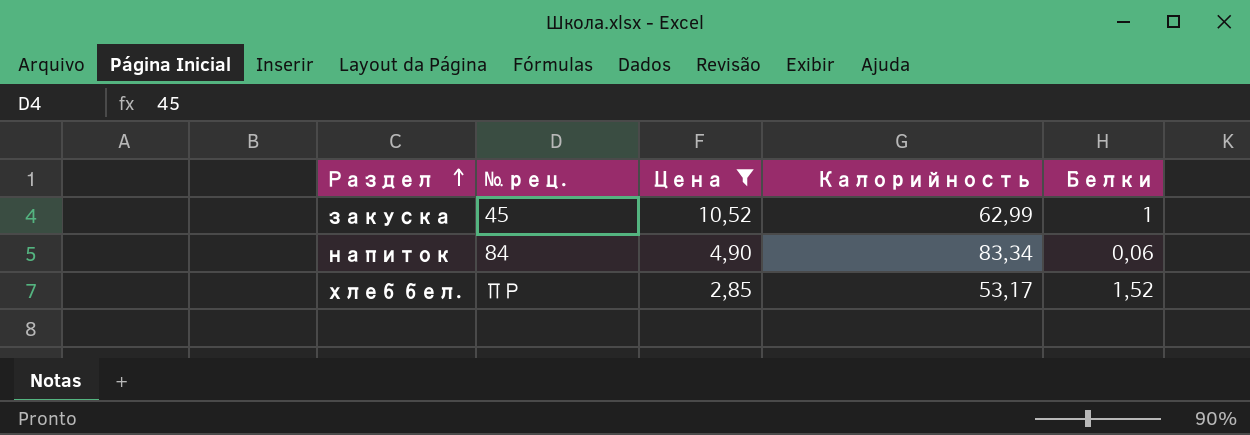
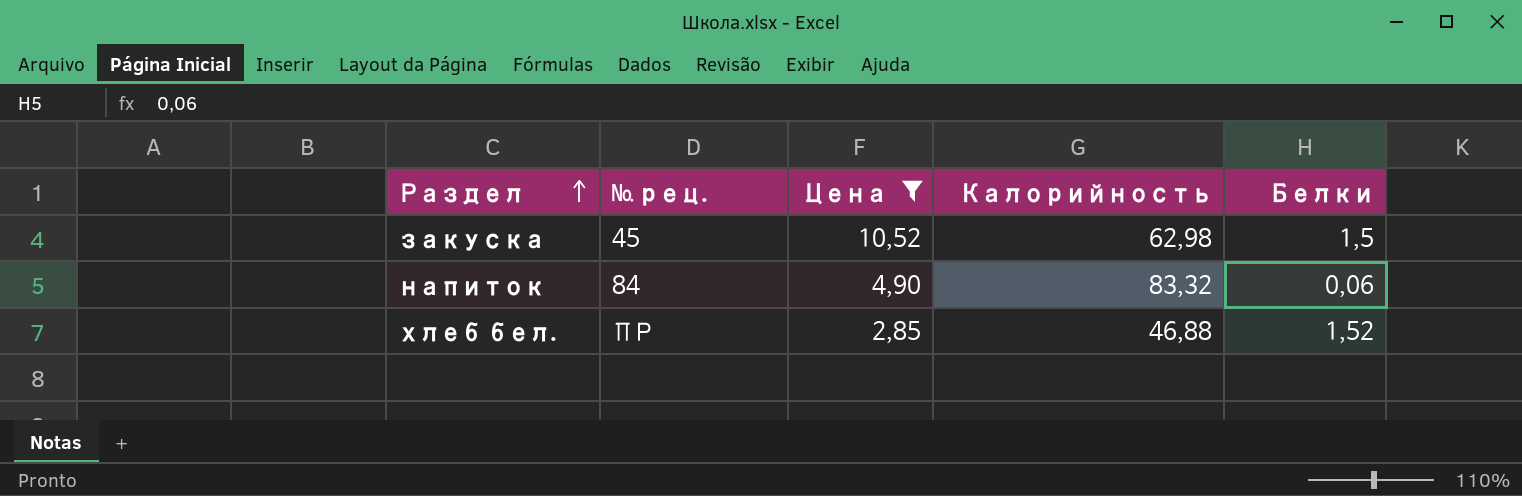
закуска | Калорийность: 62,99 -> 62,98
закуска | Белки: 1 -> 1,5
напиток | Калорийность: 83,34 -> 83,32
хлеб бел. | Калорийность: 53,17 -> 46,88

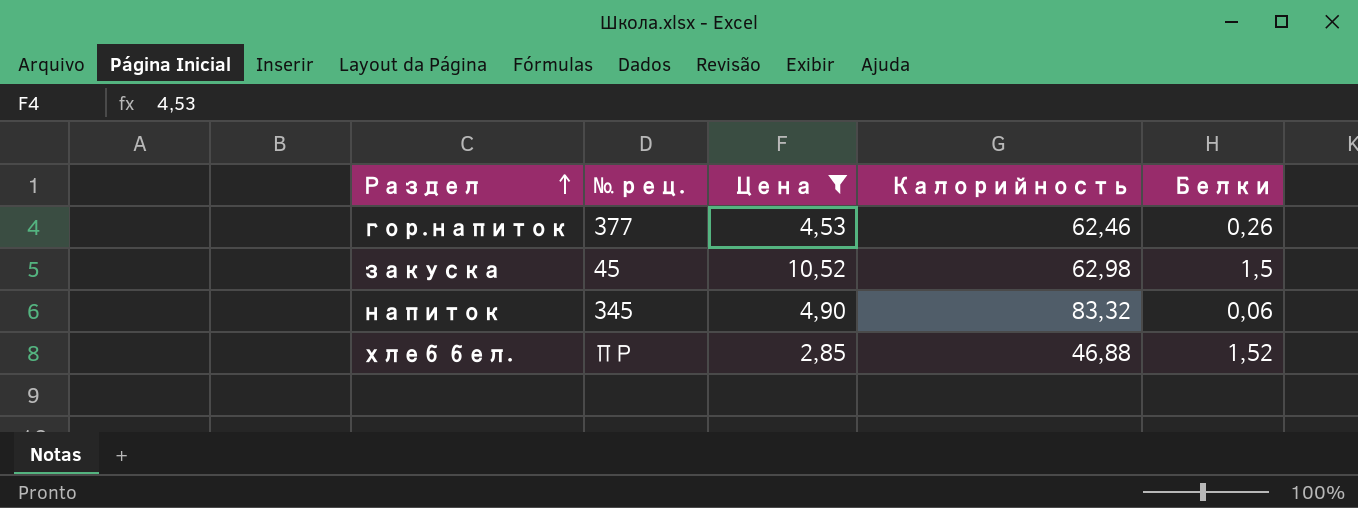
row гор.напиток: none -> 377 | 4,53 | 62,46 | 0,26
напиток | № рец.: 84 -> 345

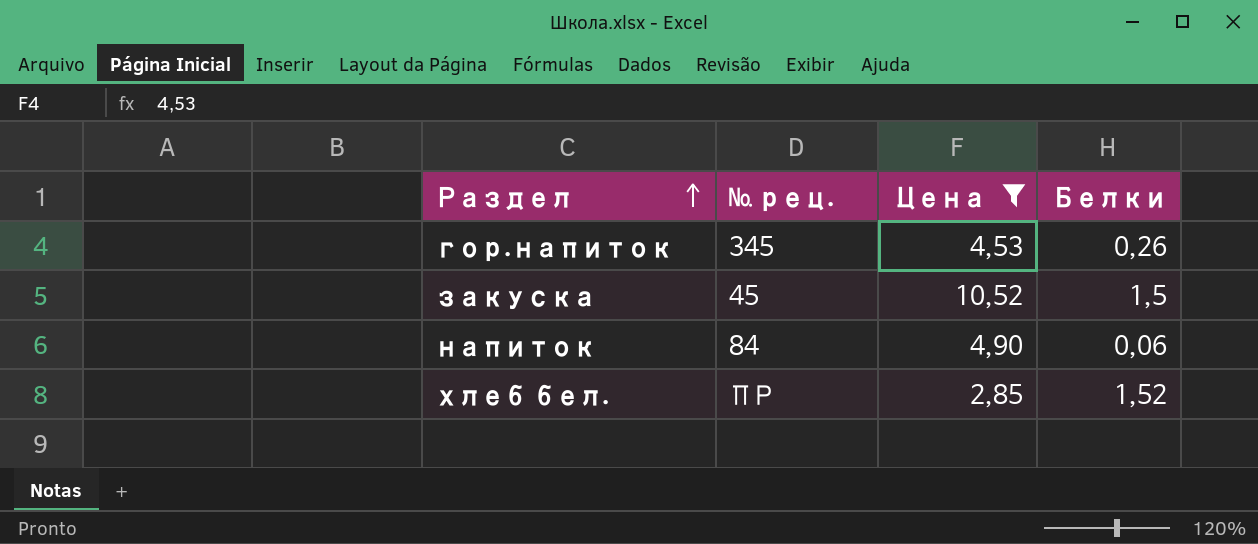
column Калорийность | position: 4 -> none
гор.напиток | № рец.: 377 -> 345
напиток | № рец.: 345 -> 84

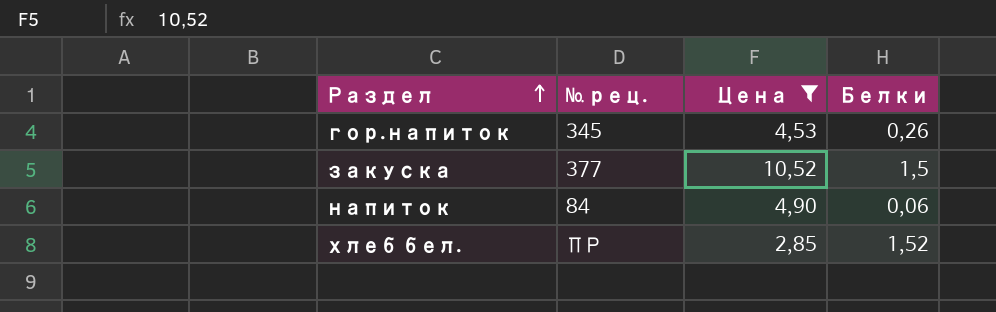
закуска | № рец.: 45 -> 377

